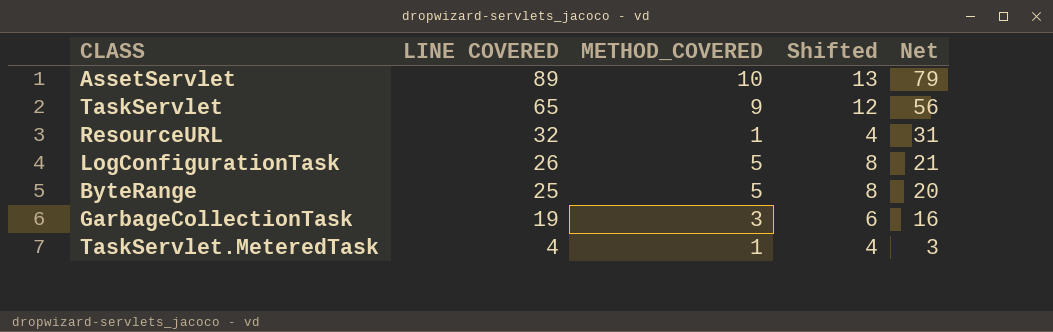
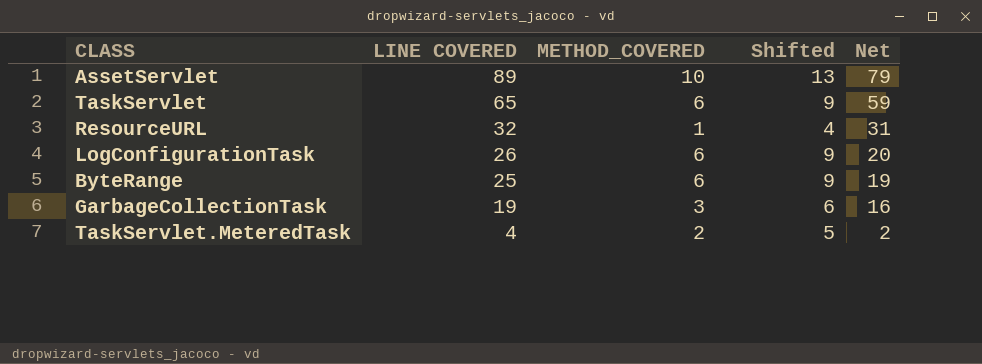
TaskServlet | METHOD_COVERED: 9 -> 6
TaskServlet | Shifted: 12 -> 9
TaskServlet | Net: 56 -> 59
LogConfigurationTask | METHOD_COVERED: 5 -> 6
LogConfigurationTask | Shifted: 8 -> 9
LogConfigurationTask | Net: 21 -> 20
ByteRange | METHOD_COVERED: 5 -> 6
ByteRange | Shifted: 8 -> 9
ByteRange | Net: 20 -> 19
TaskServlet.MeteredTask | METHOD_COVERED: 1 -> 2
TaskServlet.MeteredTask | Shifted: 4 -> 5
TaskServlet.MeteredTask | Net: 3 -> 2

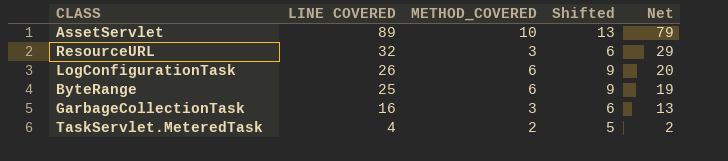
row TaskServlet: 65 | 6 | 9 | 59 -> none
ResourceURL | METHOD_COVERED: 1 -> 3
ResourceURL | Shifted: 4 -> 6
ResourceURL | Net: 31 -> 29
GarbageCollectionTask | LINE COVERED: 19 -> 16
GarbageCollectionTask | Net: 16 -> 13

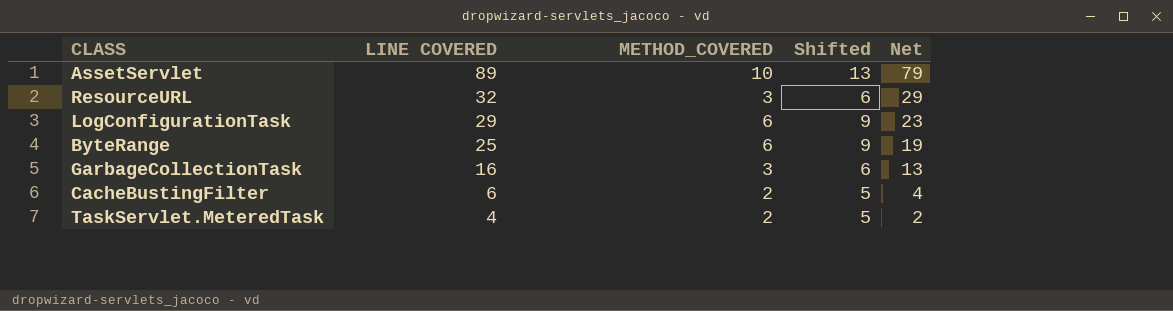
LogConfigurationTask | LINE COVERED: 26 -> 29
LogConfigurationTask | Net: 20 -> 23
row CacheBustingFilter: none -> 6 | 2 | 5 | 4

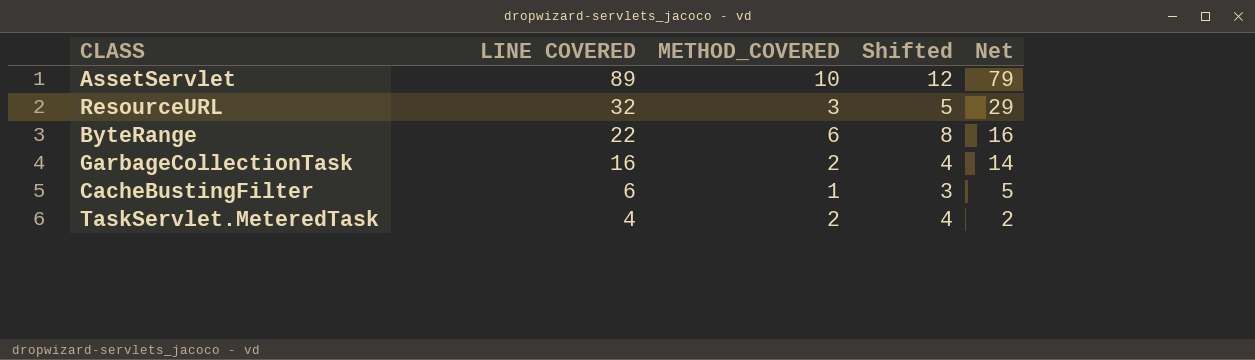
column Shifted | formula: [METHOD_COVERED] + 3 -> [METHOD_COVERED] + 2
row LogConfigurationTask: 29 | 6 | 9 | 23 -> none
ByteRange | LINE COVERED: 25 -> 22
ByteRange | Net: 19 -> 16
GarbageCollectionTask | METHOD_COVERED: 3 -> 2
GarbageCollectionTask | Net: 13 -> 14
CacheBustingFilter | METHOD_COVERED: 2 -> 1
CacheBustingFilter | Net: 4 -> 5

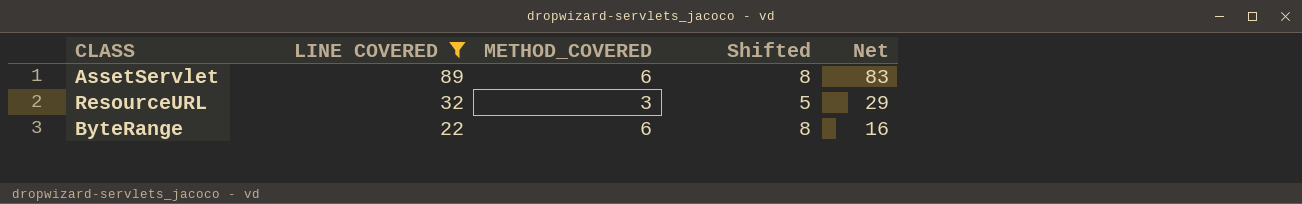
filter: none -> LINE COVERED >= 22
AssetServlet | METHOD_COVERED: 10 -> 6
AssetServlet | Shifted: 12 -> 8
AssetServlet | Net: 79 -> 83

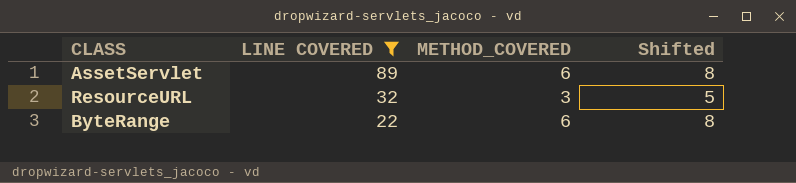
column Net | formula: [LINE COVERED] - [METHOD_COVERED] -> none

